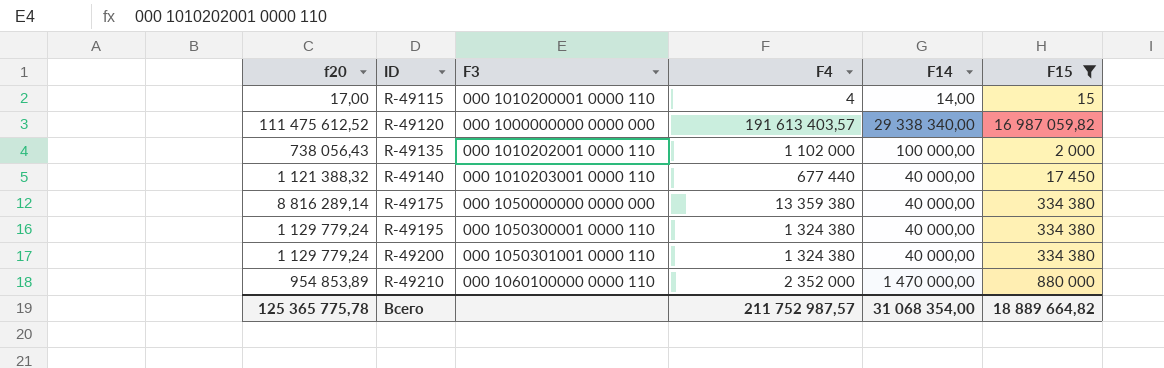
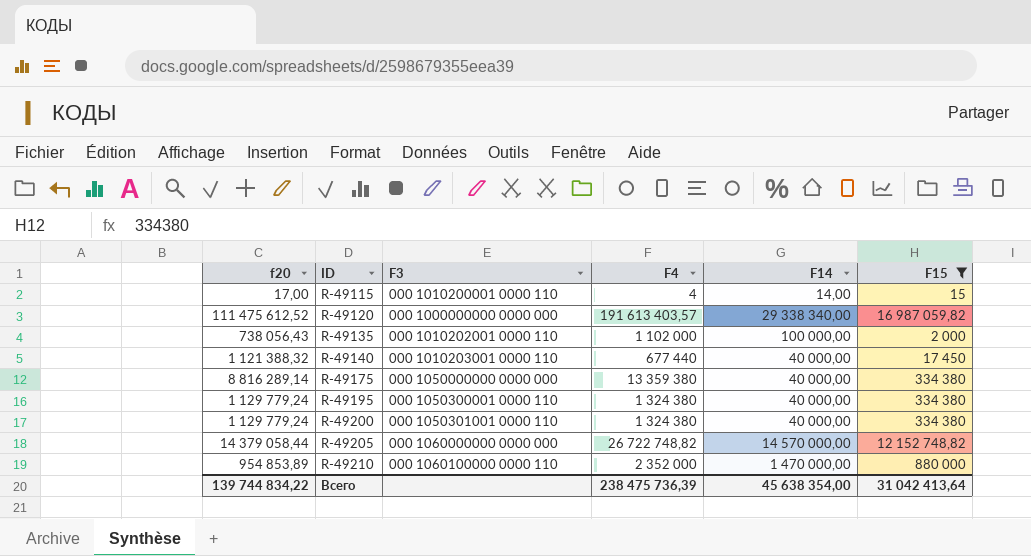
row R-49205: none -> 14 379 058,44 | 000 1060000000 0000 000 | 26 722 748,82 | 14 570 000,00 | 12 152 748,82
Всего | f20: 125 365 775,78 -> 139 744 834,22
Всего | F4: 211 752 987,57 -> 238 475 736,39
Всего | F14: 31 068 354,00 -> 45 638 354,00
Всего | F15: 18 889 664,82 -> 31 042 413,64

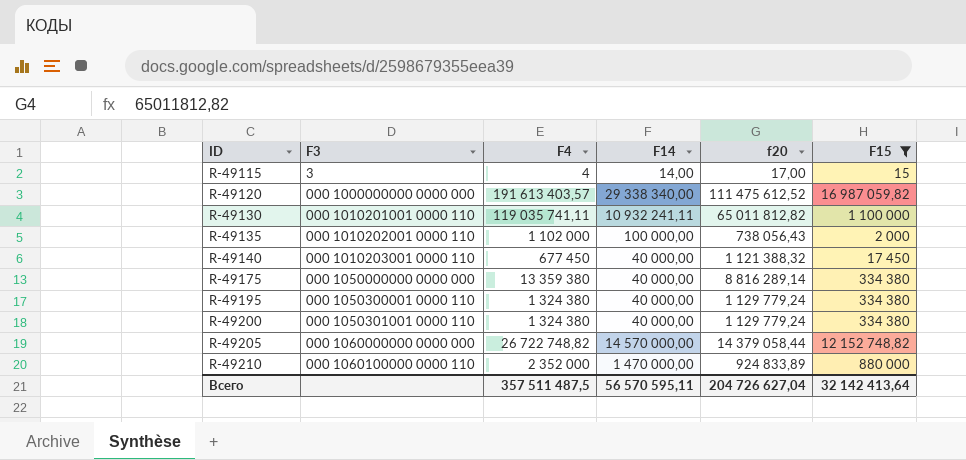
column f20 | position: 1 -> 5
R-49115 | F3: 000 1010200001 0000 110 -> 3
row R-49130: none -> 000 1010201001 0000 110 | 119 035 741,11 | 10 932 241,11 | 65 011 812,82 | 1 100 000
R-49140 | F4: 677 440 -> 677 450
R-49210 | f20: 954 853,89 -> 924 833,89
Всего | F4: 238 475 736,39 -> 357 511 487,5
Всего | F14: 45 638 354,00 -> 56 570 595,11
Всего | f20: 139 744 834,22 -> 204 726 627,04
Всего | F15: 31 042 413,64 -> 32 142 413,64

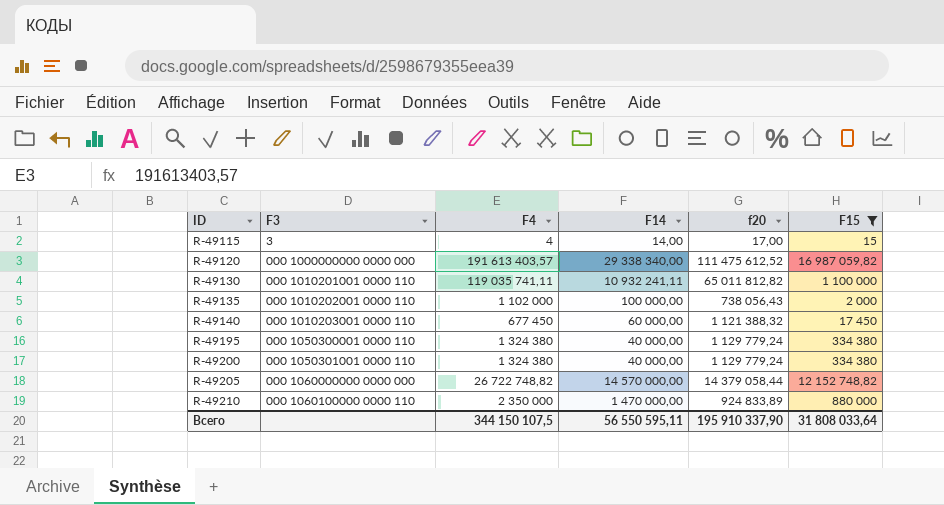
row R-49175: 000 1050000000 0000 000 | 13 359 380 | 40 000,00 | 8 816 289,14 | 334 380 -> none
R-49140 | F14: 40 000,00 -> 60 000,00
R-49210 | F4: 2 352 000 -> 2 350 000
Всего | F4: 357 511 487,5 -> 344 150 107,5
Всего | F14: 56 570 595,11 -> 56 550 595,11
Всего | f20: 204 726 627,04 -> 195 910 337,90
Всего | F15: 32 142 413,64 -> 31 808 033,64

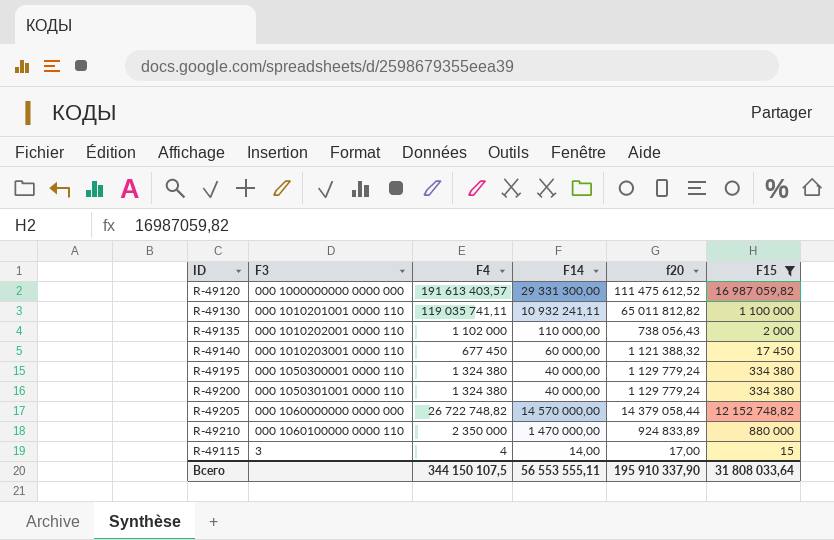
row order: ID ascending -> F3 ascending
R-49120 | F14: 29 338 340,00 -> 29 331 300,00
R-49135 | F14: 100 000,00 -> 110 000,00
Всего | F14: 56 550 595,11 -> 56 553 555,11

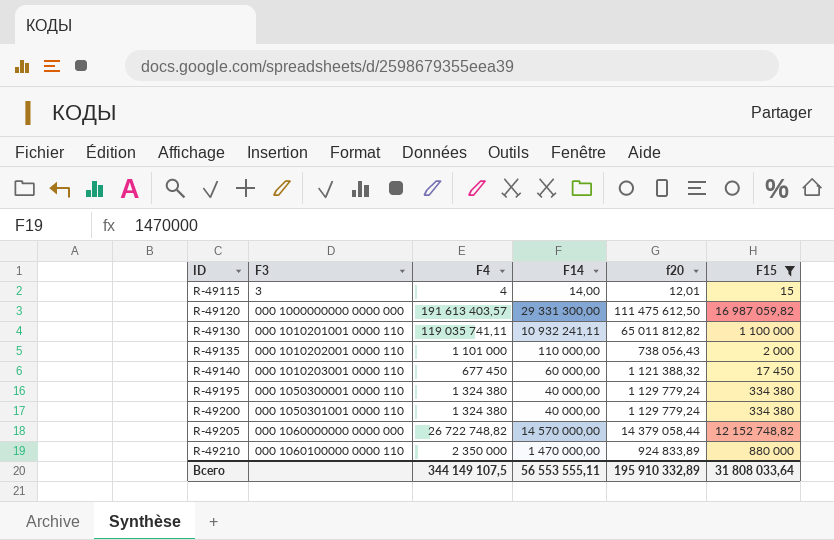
row order: F3 ascending -> ID ascending
R-49115 | f20: 17,00 -> 12,01
R-49120 | f20: 111 475 612,52 -> 111 475 612,50
R-49135 | F4: 1 102 000 -> 1 101 000
Всего | F4: 344 150 107,5 -> 344 149 107,5
Всего | f20: 195 910 337,90 -> 195 910 332,89

